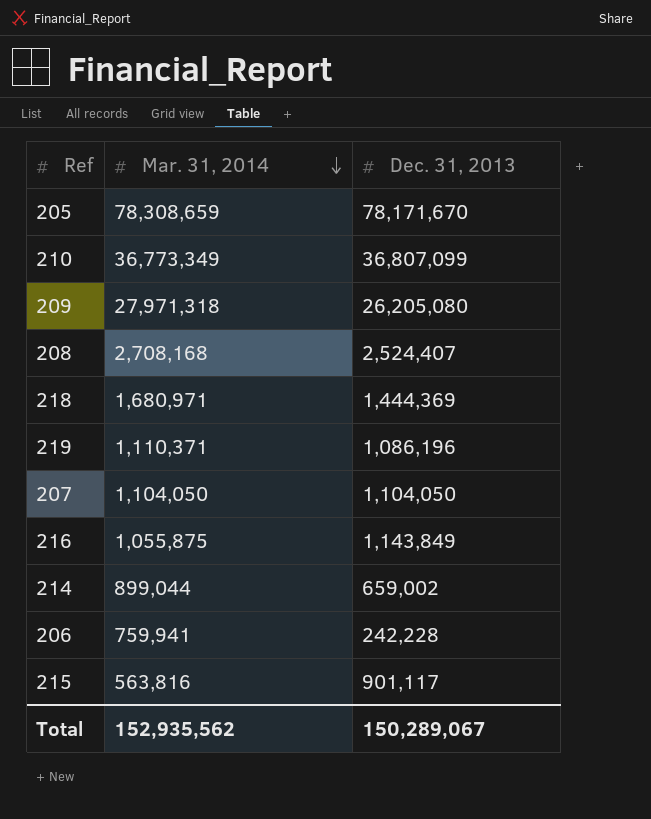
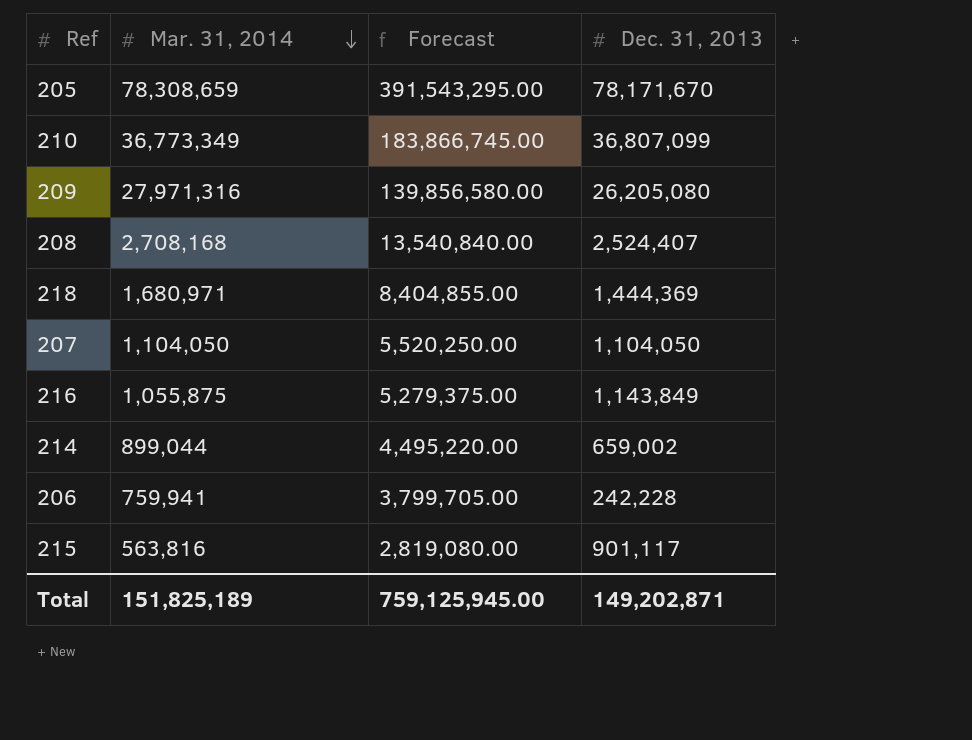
column Forecast | formula: none -> [Mar. 31, 2014] * 5
row 219: 1,110,371 | 1,086,196 -> none
209 | Mar. 31, 2014: 27,971,318 -> 27,971,316
Total | Mar. 31, 2014: 152,935,562 -> 151,825,189
Total | Dec. 31, 2013: 150,289,067 -> 149,202,871

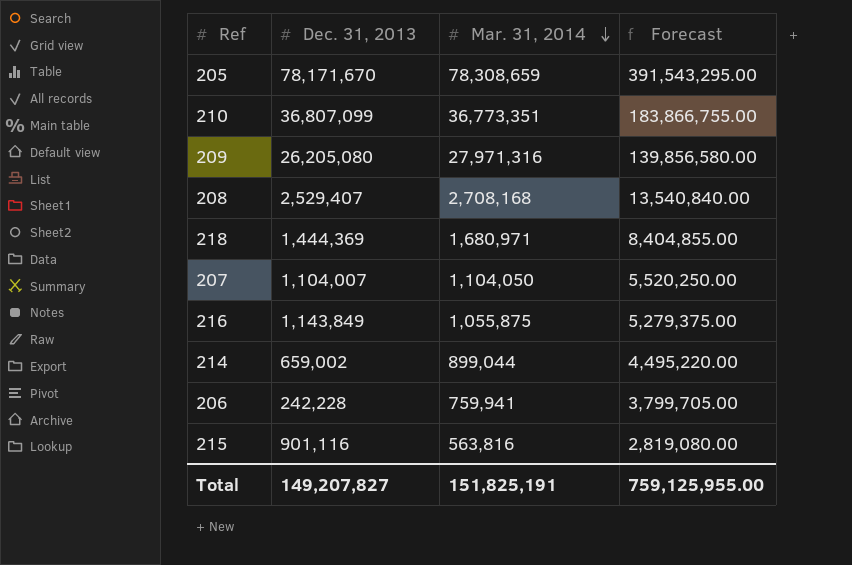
column Dec. 31, 2013 | position: 4 -> 2
210 | Mar. 31, 2014: 36,773,349 -> 36,773,351
210 | Forecast: 183,866,745.00 -> 183,866,755.00
208 | Dec. 31, 2013: 2,524,407 -> 2,529,407
207 | Dec. 31, 2013: 1,104,050 -> 1,104,007
215 | Dec. 31, 2013: 901,117 -> 901,116
Total | Dec. 31, 2013: 149,202,871 -> 149,207,827
Total | Mar. 31, 2014: 151,825,189 -> 151,825,191
Total | Forecast: 759,125,945.00 -> 759,125,955.00

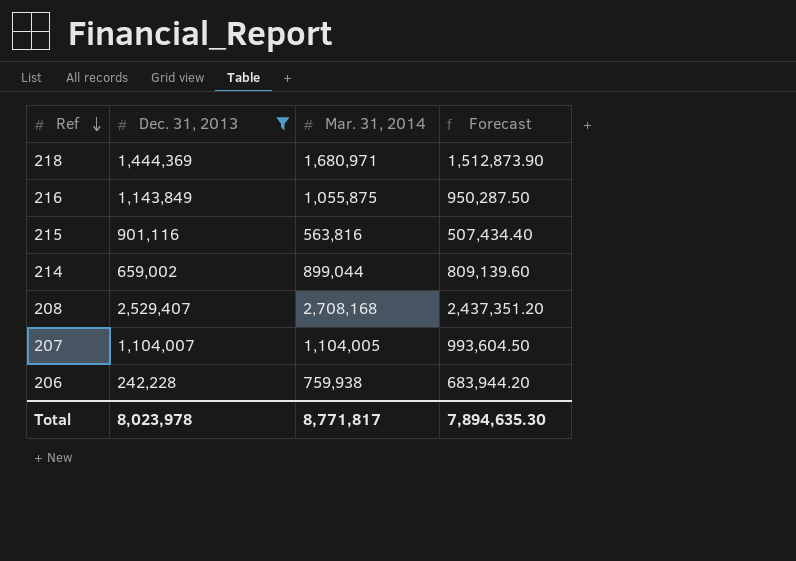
filter: none -> Dec. 31, 2013 <= 2,529,407
row order: Mar. 31, 2014 descending -> Ref descending
column Forecast | formula: [Mar. 31, 2014] * 5 -> [Mar. 31, 2014] * 0.9
207 | Mar. 31, 2014: 1,104,050 -> 1,104,005
206 | Mar. 31, 2014: 759,941 -> 759,938
Total | Dec. 31, 2013: 149,207,827 -> 8,023,978
Total | Mar. 31, 2014: 151,825,191 -> 8,771,817
Total | Forecast: 759,125,955.00 -> 7,894,635.30

